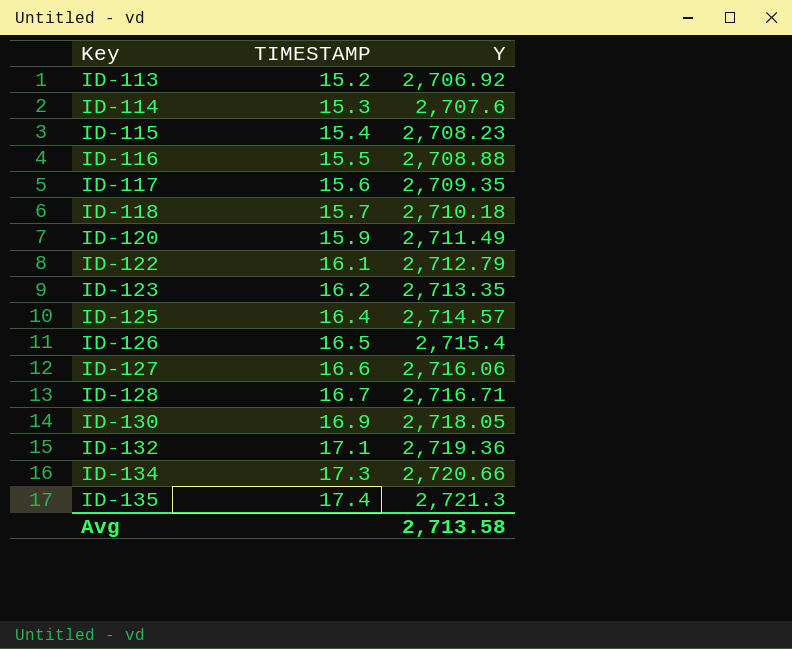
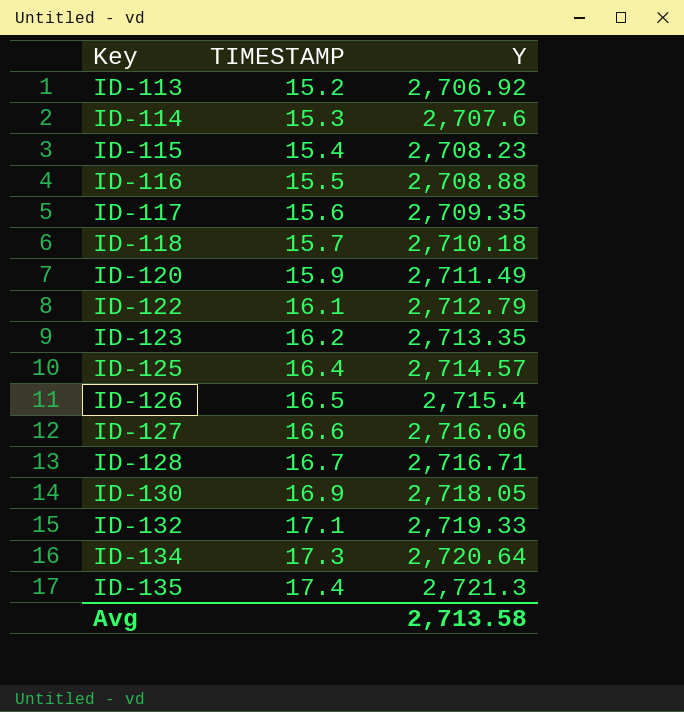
ID-132 | Y: 2,719.36 -> 2,719.33
ID-134 | Y: 2,720.66 -> 2,720.64

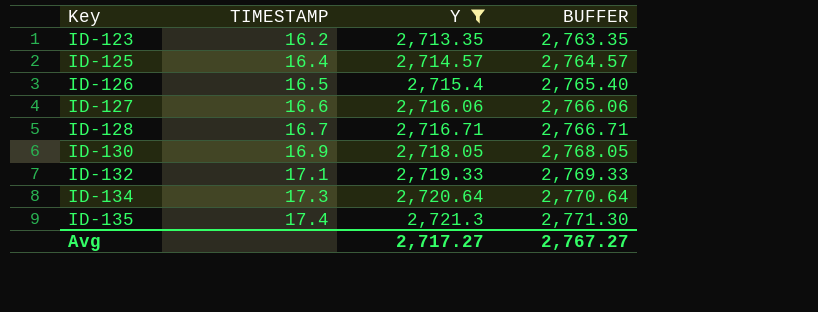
filter: none -> Y >= 2,713.35
column BUFFER | formula: none -> [Y] + 50
Avg | Y: 2,713.58 -> 2,717.27

